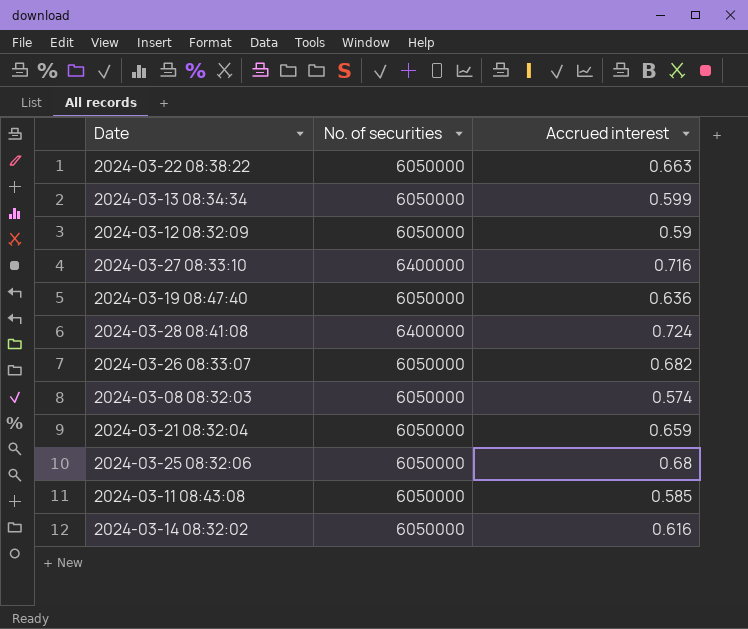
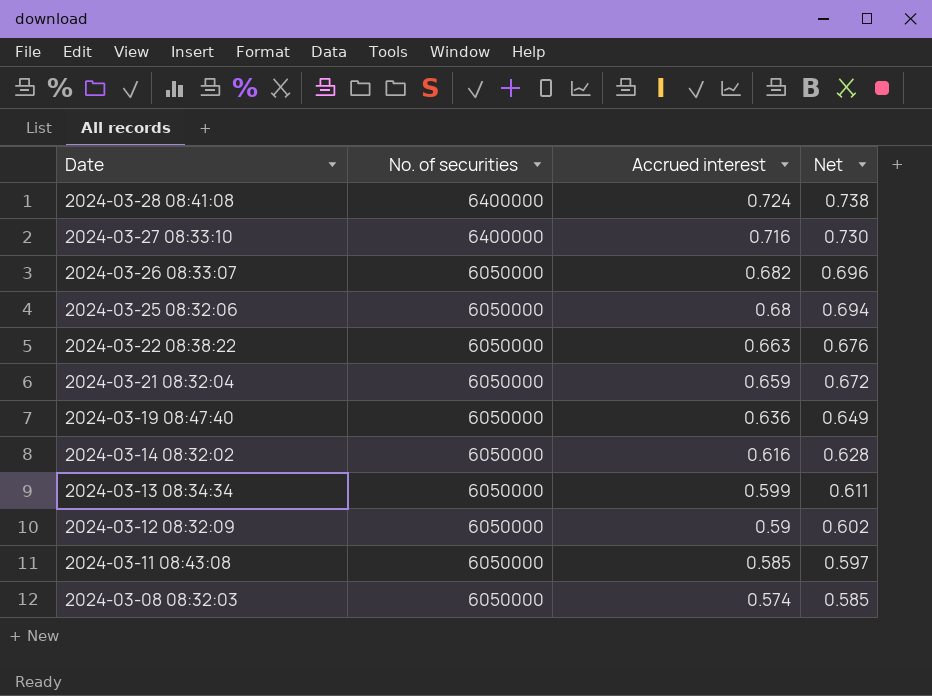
row order: none -> Date descending
column Net | formula: none -> [Accrued interest] * 1.02

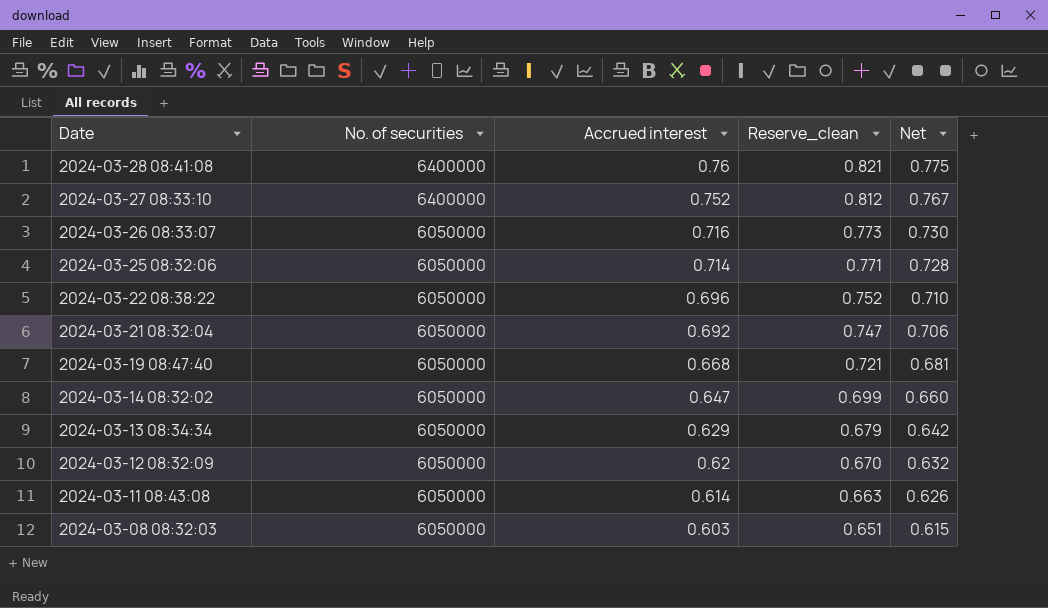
column Reserve_clean | formula: none -> [Accrued interest] * 1.08
2024-03-28 08:41:08 | Accrued interest: 0.724 -> 0.76
2024-03-28 08:41:08 | Net: 0.738 -> 0.775
2024-03-27 08:33:10 | Accrued interest: 0.716 -> 0.752
2024-03-27 08:33:10 | Net: 0.730 -> 0.767
2024-03-26 08:33:07 | Accrued interest: 0.682 -> 0.716
2024-03-26 08:33:07 | Net: 0.696 -> 0.730
2024-03-25 08:32:06 | Accrued interest: 0.68 -> 0.714
2024-03-25 08:32:06 | Net: 0.694 -> 0.728
2024-03-22 08:38:22 | Accrued interest: 0.663 -> 0.696
2024-03-22 08:38:22 | Net: 0.676 -> 0.710
2024-03-21 08:32:04 | Accrued interest: 0.659 -> 0.692
2024-03-21 08:32:04 | Net: 0.672 -> 0.706
2024-03-19 08:47:40 | Accrued interest: 0.636 -> 0.668
2024-03-19 08:47:40 | Net: 0.649 -> 0.681
2024-03-14 08:32:02 | Accrued interest: 0.616 -> 0.647
2024-03-14 08:32:02 | Net: 0.628 -> 0.660
2024-03-13 08:34:34 | Accrued interest: 0.599 -> 0.629
2024-03-13 08:34:34 | Net: 0.611 -> 0.642
2024-03-12 08:32:09 | Accrued interest: 0.59 -> 0.62
2024-03-12 08:32:09 | Net: 0.602 -> 0.632
2024-03-11 08:43:08 | Accrued interest: 0.585 -> 0.614
2024-03-11 08:43:08 | Net: 0.597 -> 0.626
2024-03-08 08:32:03 | Accrued interest: 0.574 -> 0.603
2024-03-08 08:32:03 | Net: 0.585 -> 0.615

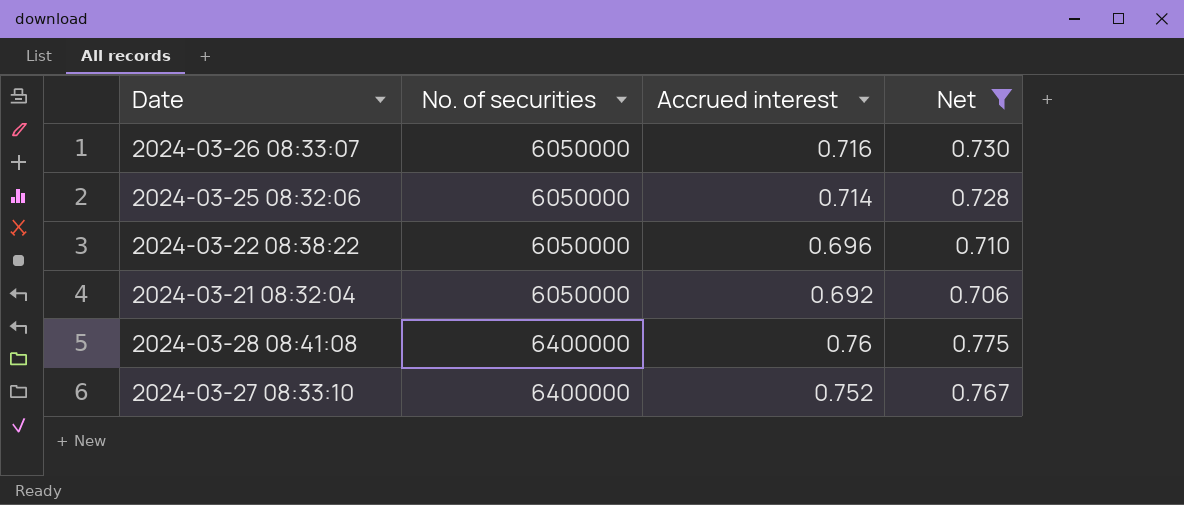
filter: none -> Net >= 0.706
row order: Date descending -> No. of securities ascending
column Reserve_clean | formula: [Accrued interest] * 1.08 -> none

